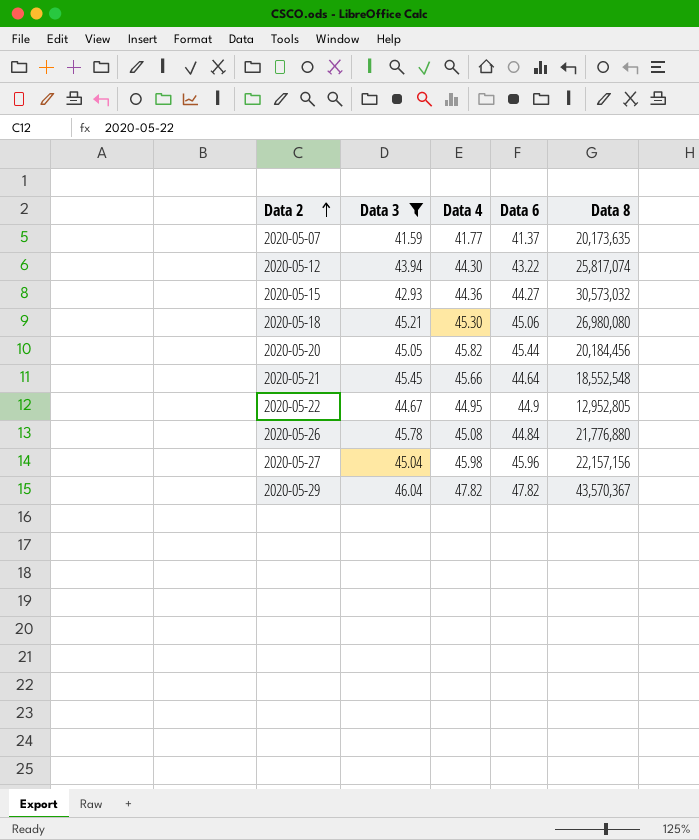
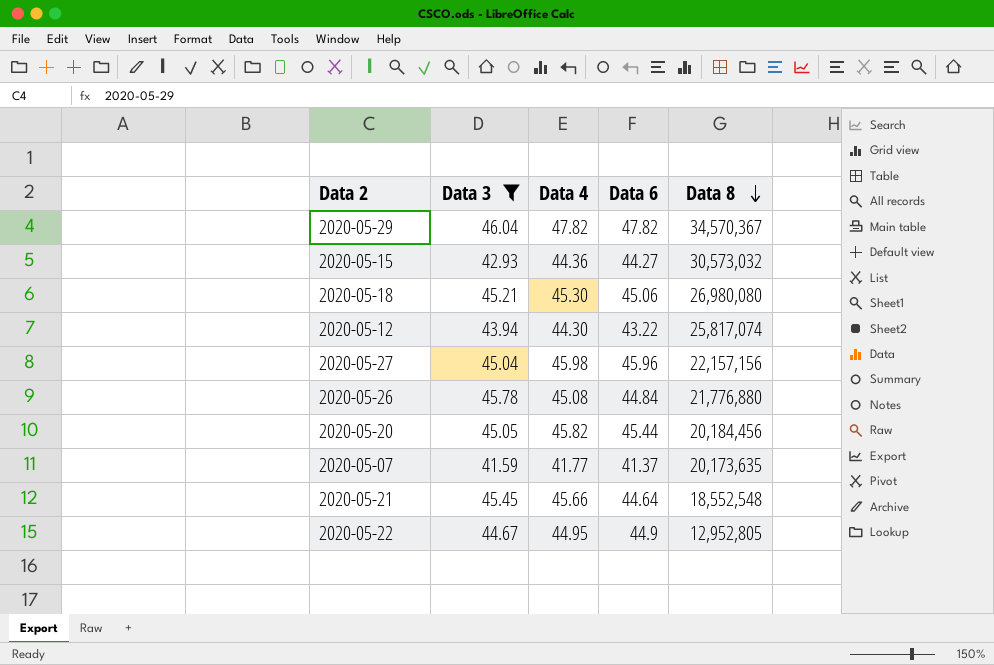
row order: Data 2 ascending -> Data 8 descending
2020-05-29 | Data 8: 43,570,367 -> 34,570,367

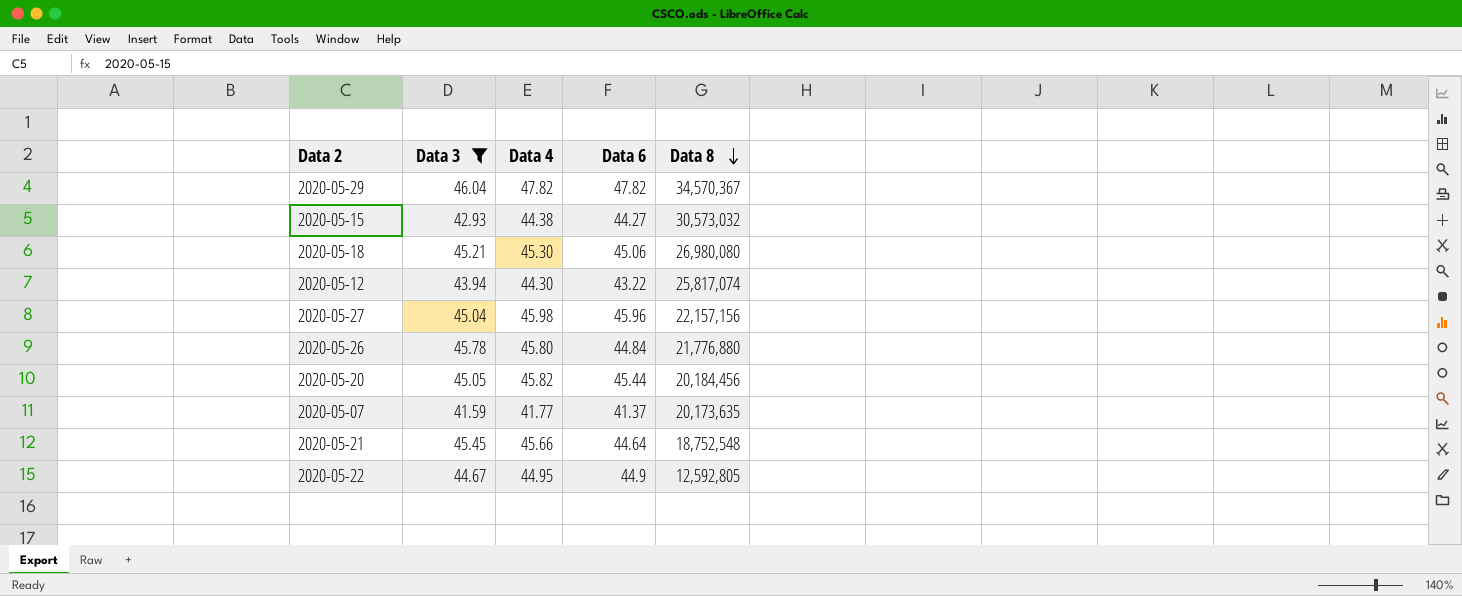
2020-05-15 | Data 4: 44.36 -> 44.38
2020-05-26 | Data 4: 45.08 -> 45.80
2020-05-21 | Data 8: 18,552,548 -> 18,752,548
2020-05-22 | Data 8: 12,952,805 -> 12,592,805

